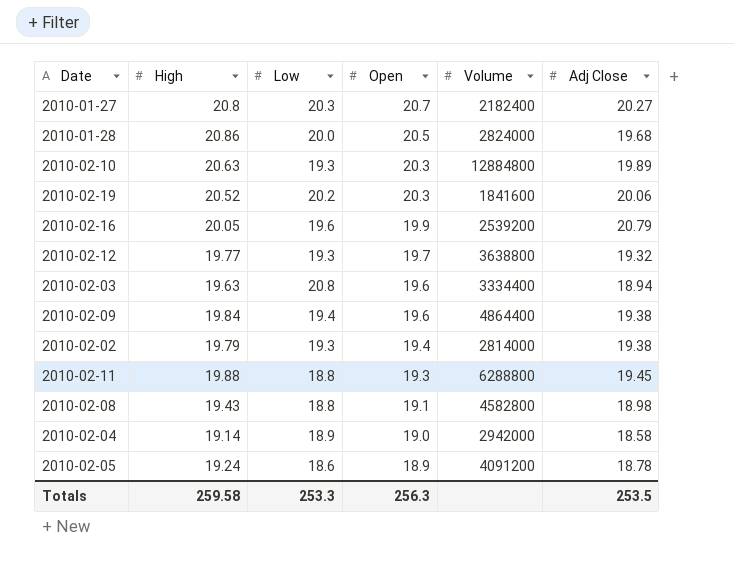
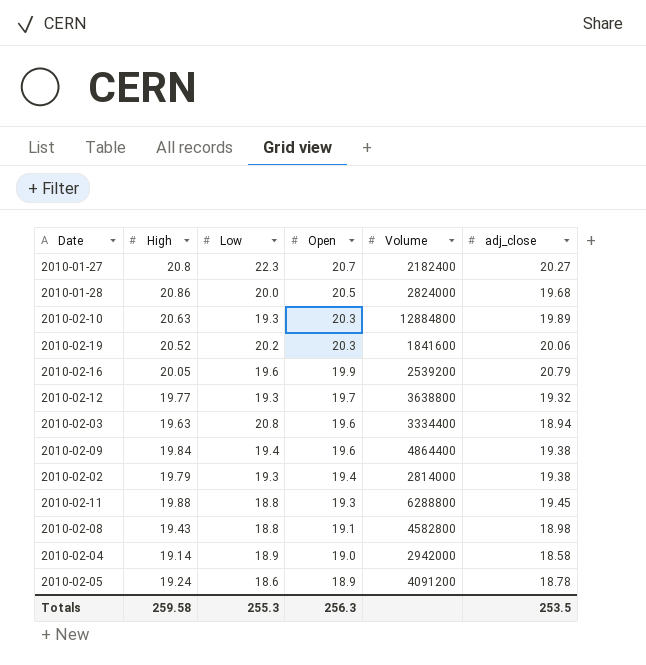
column name: Adj Close -> adj_close
2010-01-27 | Low: 20.3 -> 22.3
Totals | Low: 253.3 -> 255.3

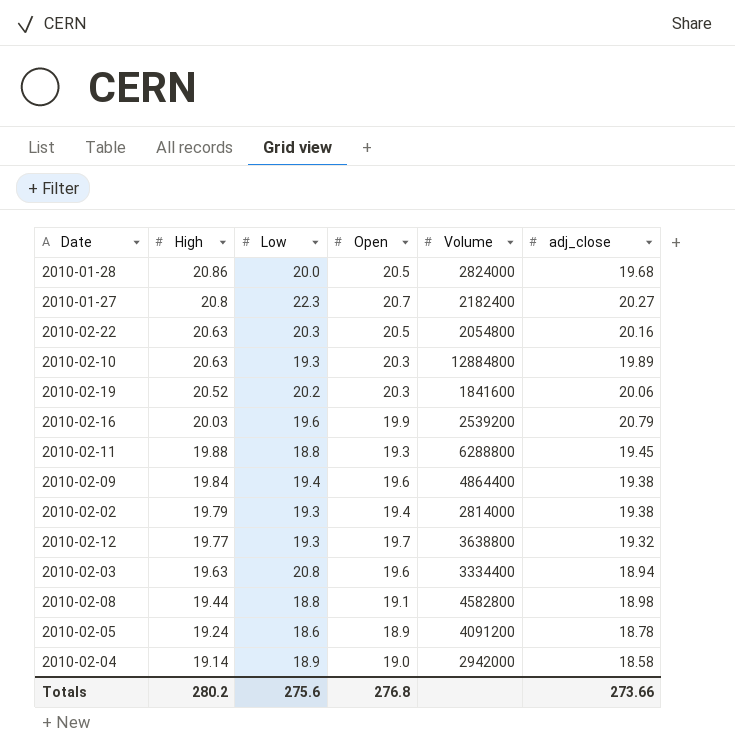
row order: Open descending -> High descending
row 2010-02-22: none -> 20.63 | 20.3 | 20.5 | 2054800 | 20.16
2010-02-16 | High: 20.05 -> 20.03
2010-02-08 | High: 19.43 -> 19.44
Totals | High: 259.58 -> 280.2
Totals | Low: 255.3 -> 275.6
Totals | Open: 256.3 -> 276.8
Totals | adj_close: 253.5 -> 273.66

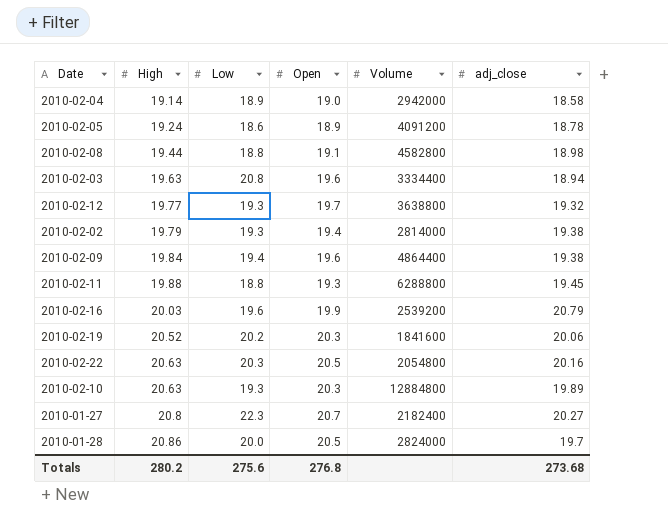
row order: High descending -> High ascending
2010-01-28 | adj_close: 19.68 -> 19.7
Totals | adj_close: 273.66 -> 273.68

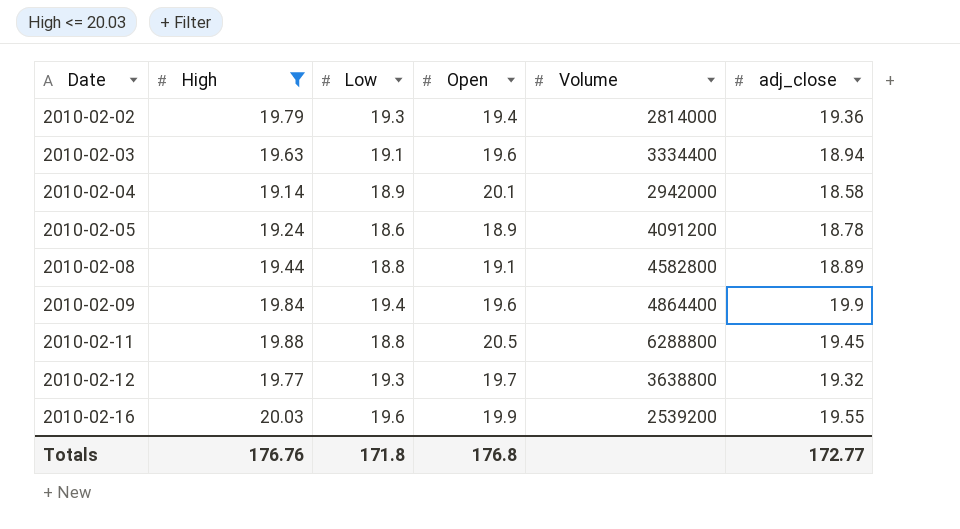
filter: none -> High <= 20.03
row order: High ascending -> Date ascending
2010-02-02 | adj_close: 19.38 -> 19.36
2010-02-03 | Low: 20.8 -> 19.1
2010-02-04 | Open: 19.0 -> 20.1
2010-02-08 | adj_close: 18.98 -> 18.89
2010-02-09 | adj_close: 19.38 -> 19.9
2010-02-11 | Open: 19.3 -> 20.5
2010-02-16 | adj_close: 20.79 -> 19.55
Totals | High: 280.2 -> 176.76
Totals | Low: 275.6 -> 171.8
Totals | Open: 276.8 -> 176.8
Totals | adj_close: 273.68 -> 172.77

